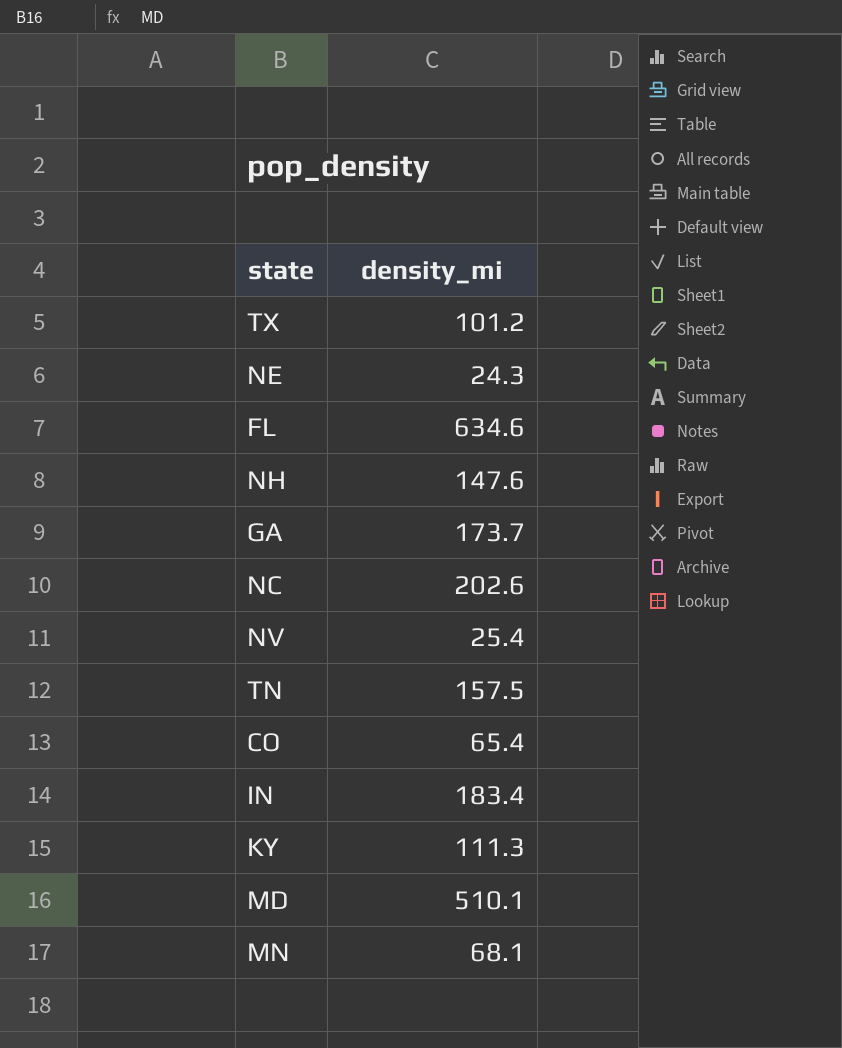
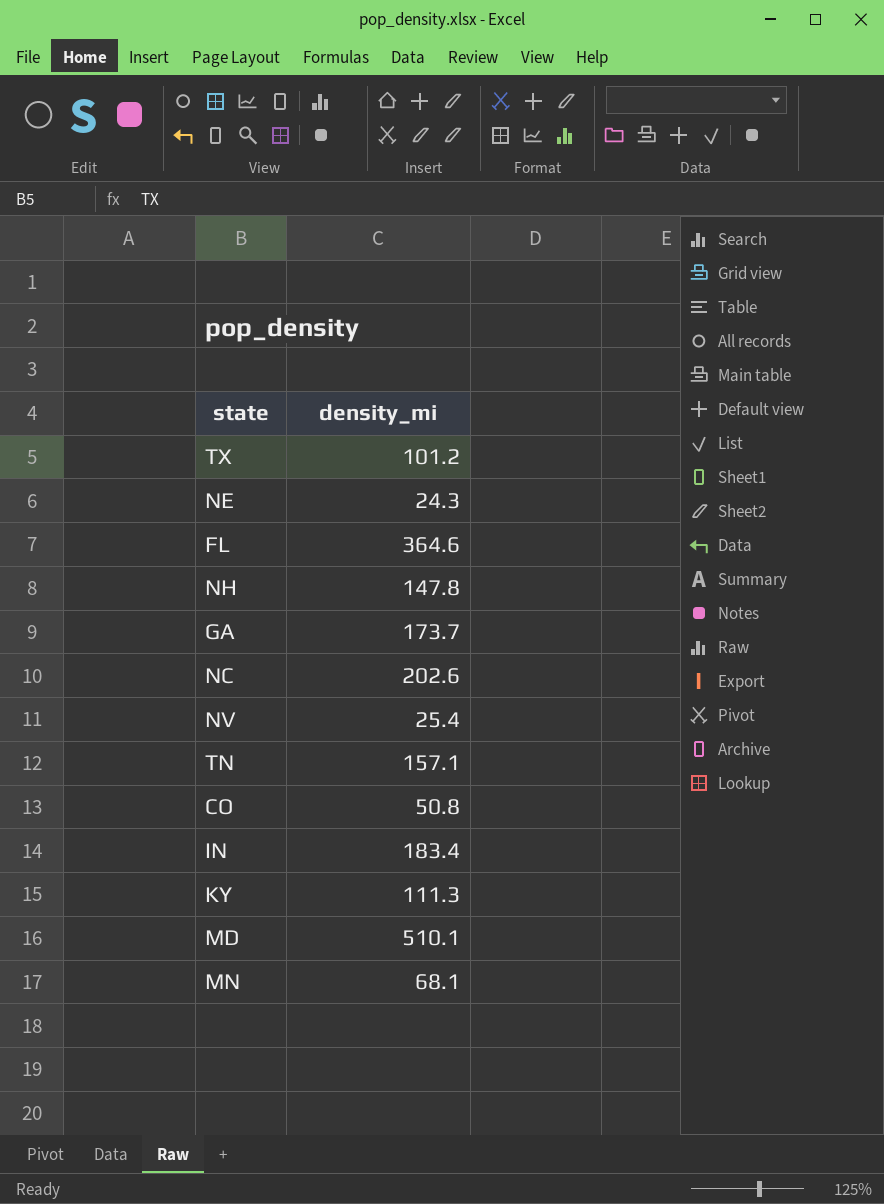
FL | density_mi: 634.6 -> 364.6
NH | density_mi: 147.6 -> 147.8
TN | density_mi: 157.5 -> 157.1
CO | density_mi: 65.4 -> 50.8

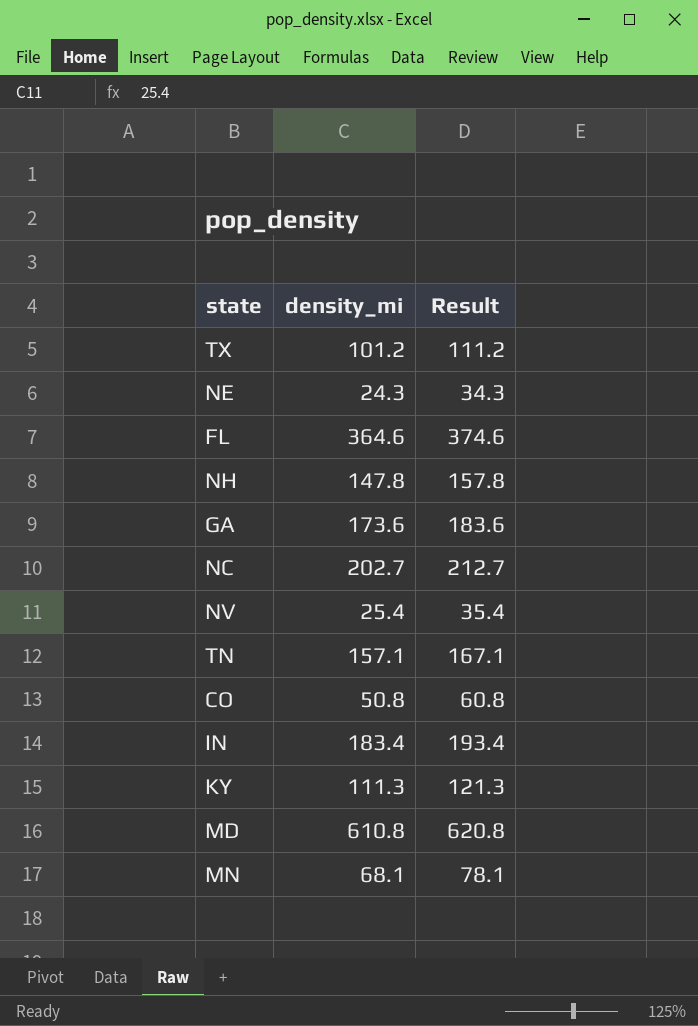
column Result | formula: none -> [density_mi] + 10
GA | density_mi: 173.7 -> 173.6
NC | density_mi: 202.6 -> 202.7
MD | density_mi: 510.1 -> 610.8

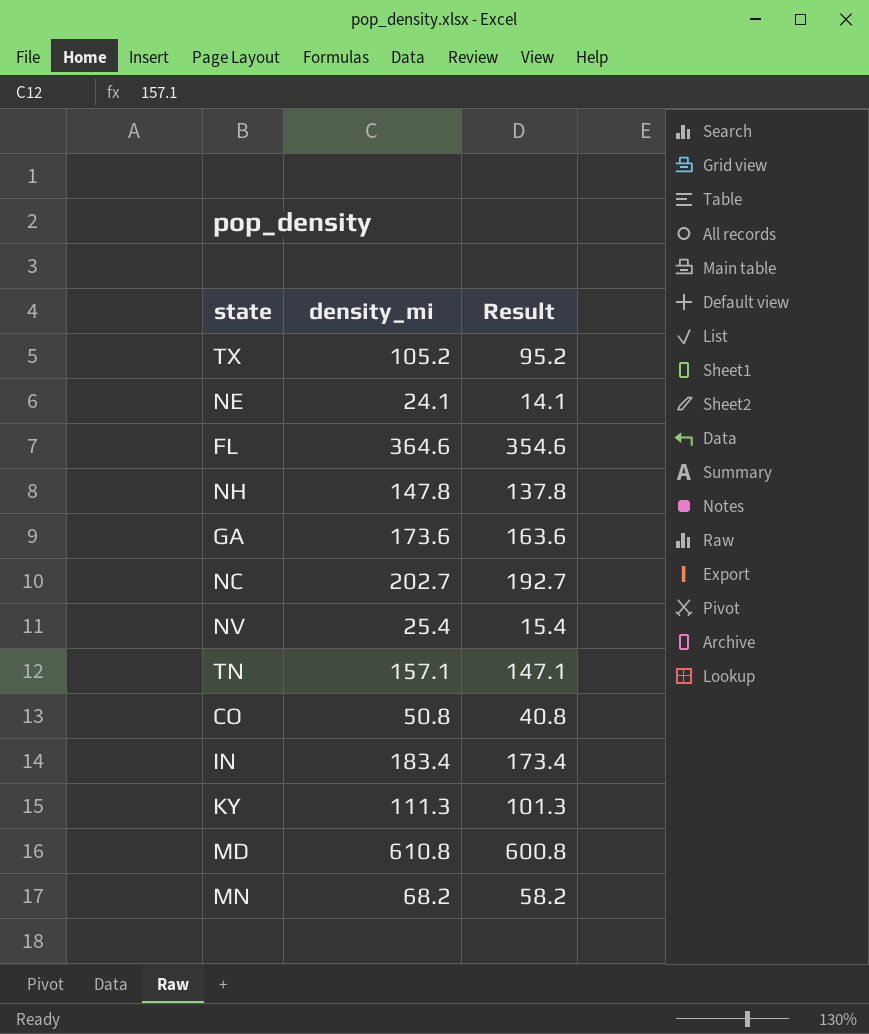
column Result | formula: [density_mi] + 10 -> [density_mi] - 10
TX | density_mi: 101.2 -> 105.2
NE | density_mi: 24.3 -> 24.1
MN | density_mi: 68.1 -> 68.2

